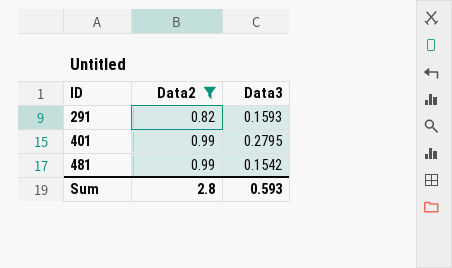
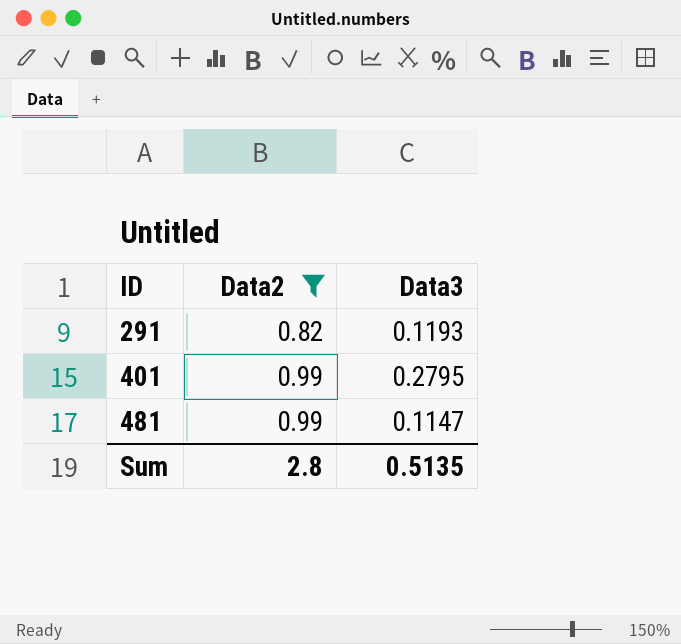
291 | Data3: 0.1593 -> 0.1193
481 | Data3: 0.1542 -> 0.1147
Sum | Data3: 0.593 -> 0.5135

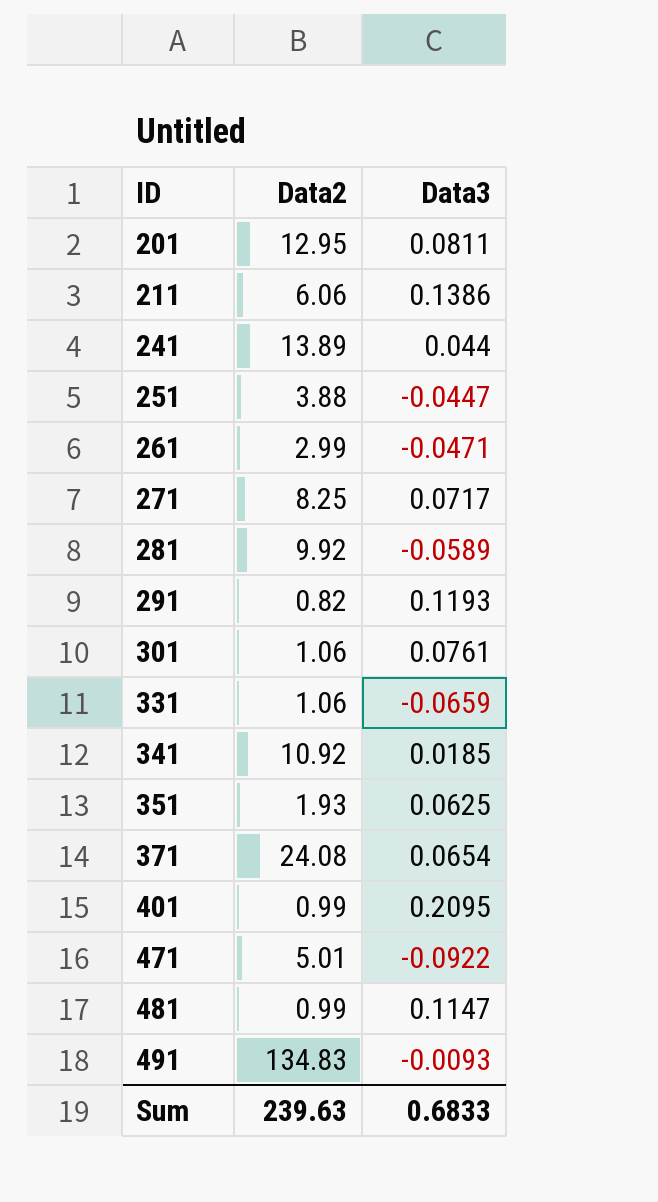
filter: Data2 <= 0.99 -> none
401 | Data3: 0.2795 -> 0.2095
Sum | Data2: 2.8 -> 239.63
Sum | Data3: 0.5135 -> 0.6833

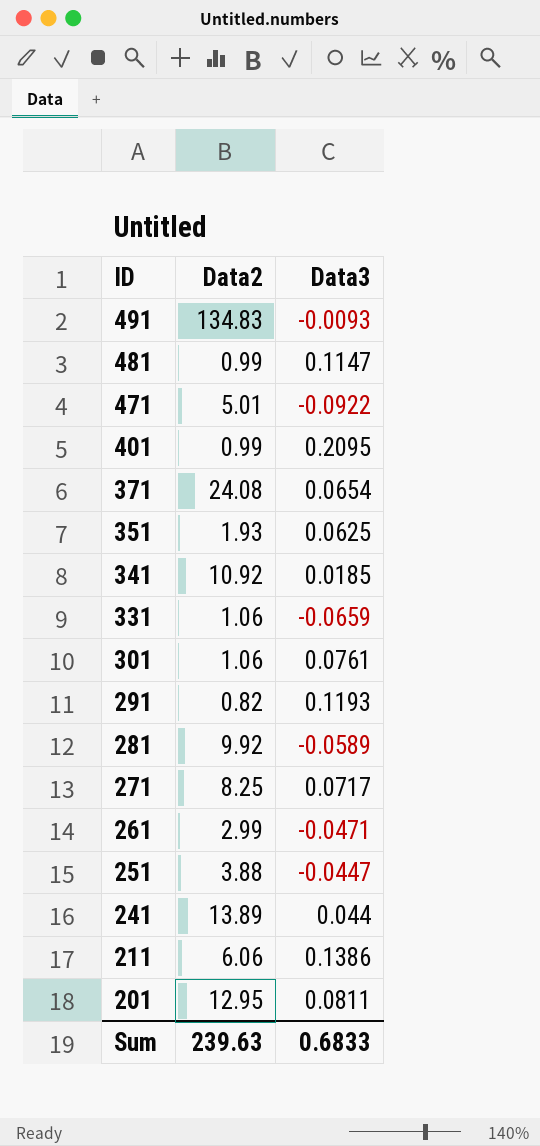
row order: ID ascending -> ID descending

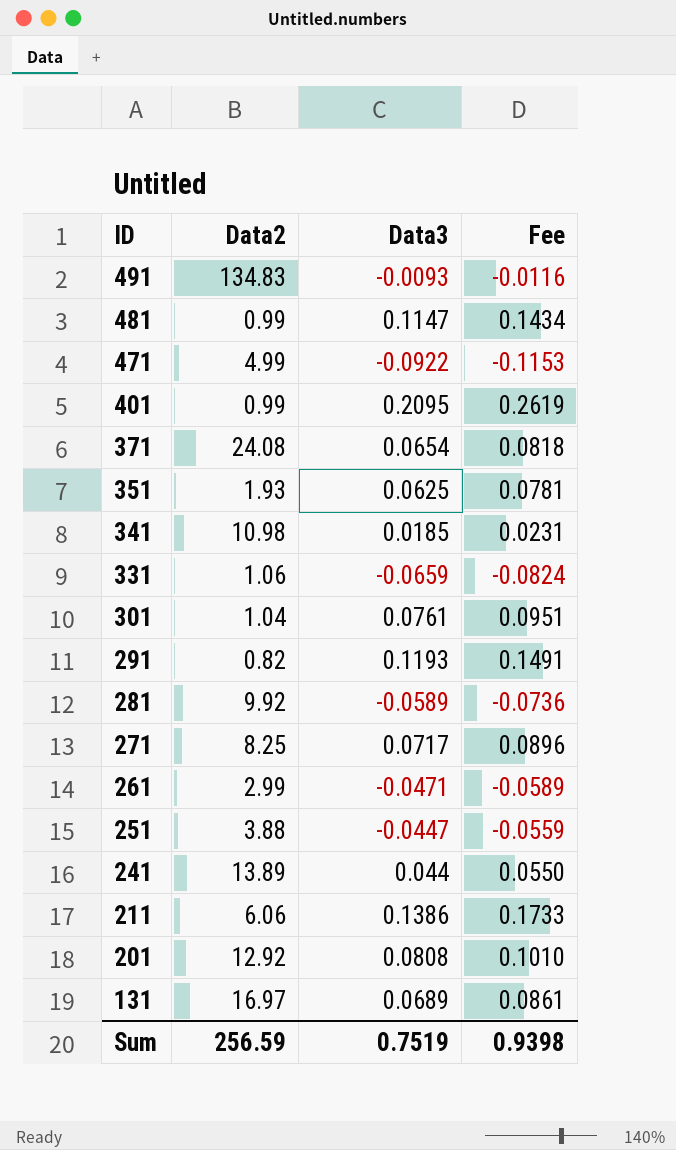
column Fee | formula: none -> [Data3] * 1.25
471 | Data2: 5.01 -> 4.99
341 | Data2: 10.92 -> 10.98
301 | Data2: 1.06 -> 1.04
201 | Data2: 12.95 -> 12.92
201 | Data3: 0.0811 -> 0.0808
row 131: none -> 16.97 | 0.0689 | 0.0861
Sum | Data2: 239.63 -> 256.59
Sum | Data3: 0.6833 -> 0.7519

